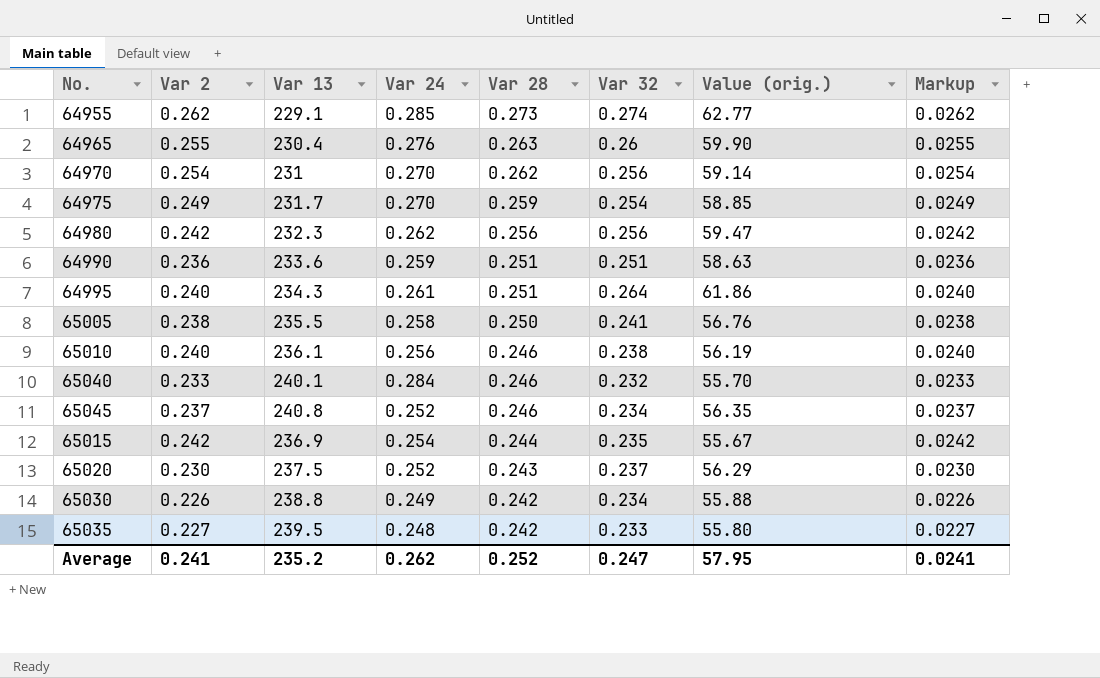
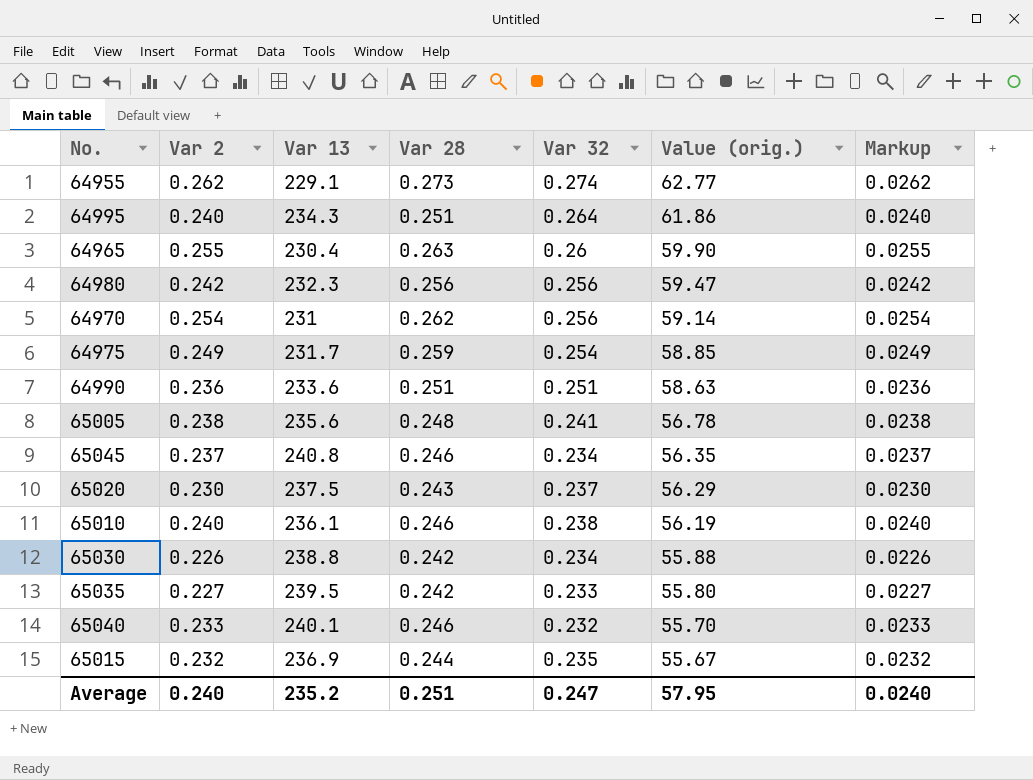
row order: Var 28 descending -> Value (orig.) descending
column Var 24 | position: 4 -> none
65005 | Var 13: 235.5 -> 235.6
65005 | Var 28: 0.250 -> 0.248
65005 | Value (orig.): 56.76 -> 56.78
65015 | Var 2: 0.242 -> 0.232
65015 | Markup: 0.0242 -> 0.0232
Average | Var 2: 0.241 -> 0.240
Average | Var 28: 0.252 -> 0.251
Average | Markup: 0.0241 -> 0.0240

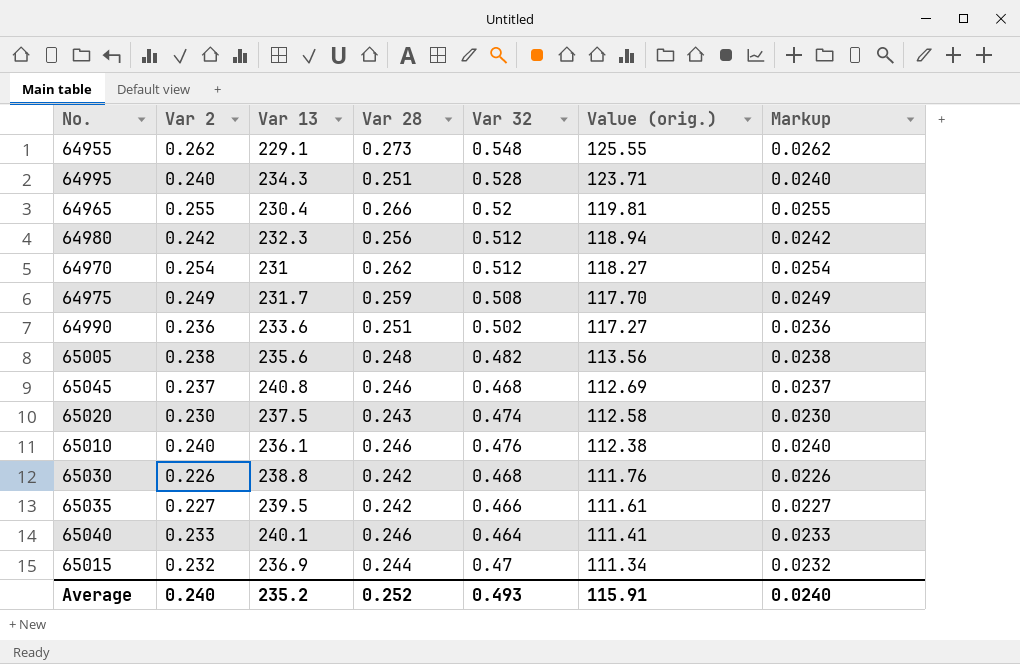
64955 | Var 32: 0.274 -> 0.548
64955 | Value (orig.): 62.77 -> 125.55
64995 | Var 32: 0.264 -> 0.528
64995 | Value (orig.): 61.86 -> 123.71
64965 | Var 28: 0.263 -> 0.266
64965 | Var 32: 0.26 -> 0.52
64965 | Value (orig.): 59.90 -> 119.81
64980 | Var 32: 0.256 -> 0.512
64980 | Value (orig.): 59.47 -> 118.94
64970 | Var 32: 0.256 -> 0.512
64970 | Value (orig.): 59.14 -> 118.27
64975 | Var 32: 0.254 -> 0.508
64975 | Value (orig.): 58.85 -> 117.70
64990 | Var 32: 0.251 -> 0.502
64990 | Value (orig.): 58.63 -> 117.27
65005 | Var 32: 0.241 -> 0.482
65005 | Value (orig.): 56.78 -> 113.56
65045 | Var 32: 0.234 -> 0.468
65045 | Value (orig.): 56.35 -> 112.69
65020 | Var 32: 0.237 -> 0.474
65020 | Value (orig.): 56.29 -> 112.58
65010 | Var 32: 0.238 -> 0.476
65010 | Value (orig.): 56.19 -> 112.38
65030 | Var 32: 0.234 -> 0.468
65030 | Value (orig.): 55.88 -> 111.76
65035 | Var 32: 0.233 -> 0.466
65035 | Value (orig.): 55.80 -> 111.61
65040 | Var 32: 0.232 -> 0.464
65040 | Value (orig.): 55.70 -> 111.41
65015 | Var 32: 0.235 -> 0.47
65015 | Value (orig.): 55.67 -> 111.34
Average | Var 28: 0.251 -> 0.252
Average | Var 32: 0.247 -> 0.493
Average | Value (orig.): 57.95 -> 115.91

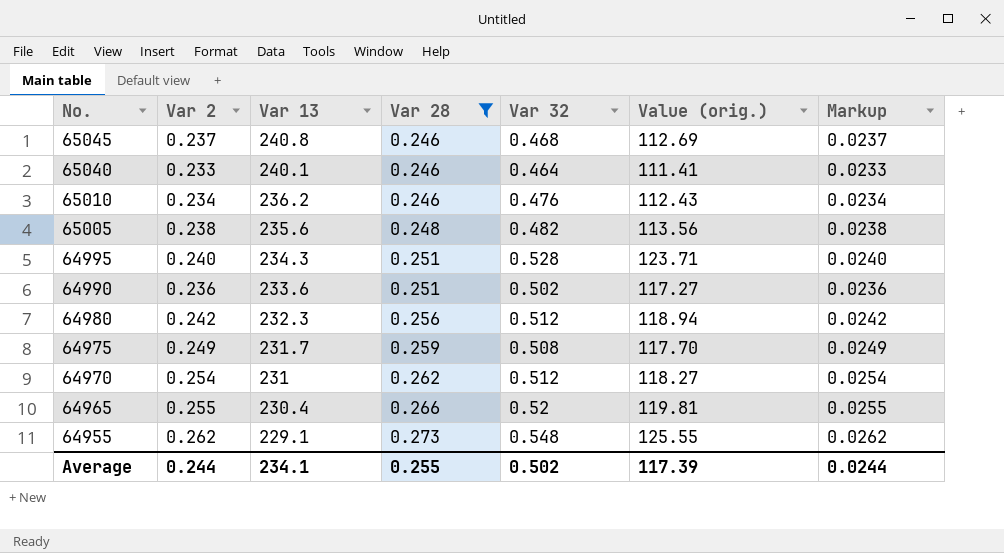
filter: none -> Var 28 >= 0.246
row order: Value (orig.) descending -> No. descending
65010 | Var 2: 0.240 -> 0.234
65010 | Var 13: 236.1 -> 236.2
65010 | Value (orig.): 112.38 -> 112.43
65010 | Markup: 0.0240 -> 0.0234
Average | Var 2: 0.240 -> 0.244
Average | Var 13: 235.2 -> 234.1
Average | Var 28: 0.252 -> 0.255
Average | Var 32: 0.493 -> 0.502
Average | Value (orig.): 115.91 -> 117.39
Average | Markup: 0.0240 -> 0.0244

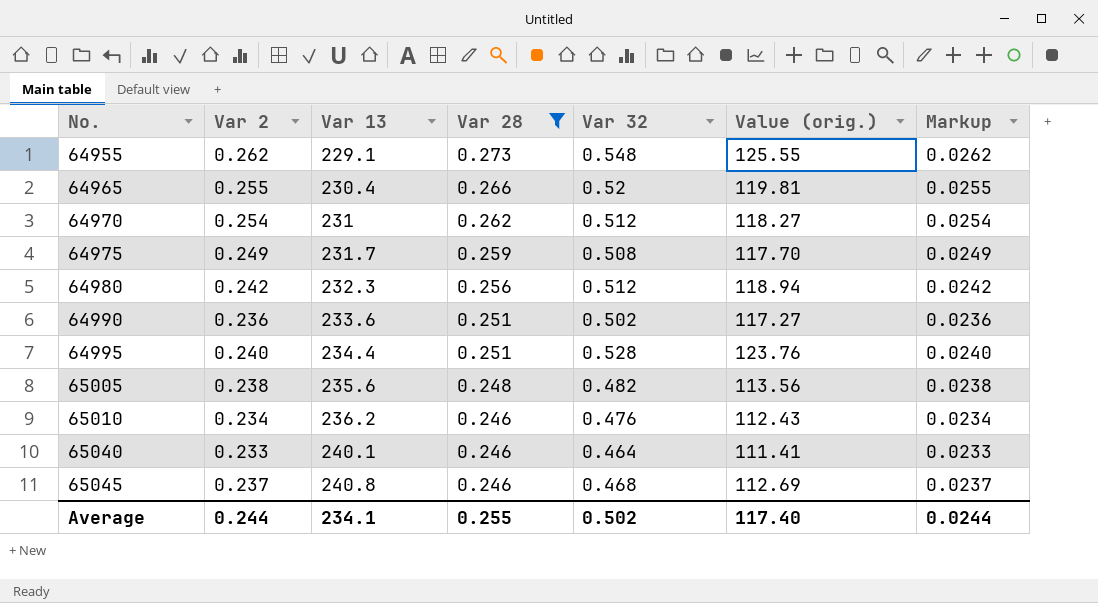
row order: No. descending -> No. ascending
64995 | Var 13: 234.3 -> 234.4
64995 | Value (orig.): 123.71 -> 123.76
Average | Value (orig.): 117.39 -> 117.40

